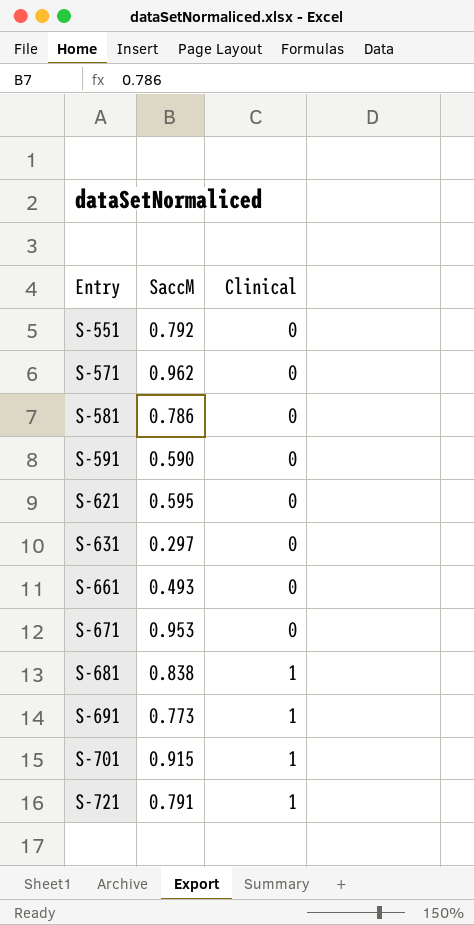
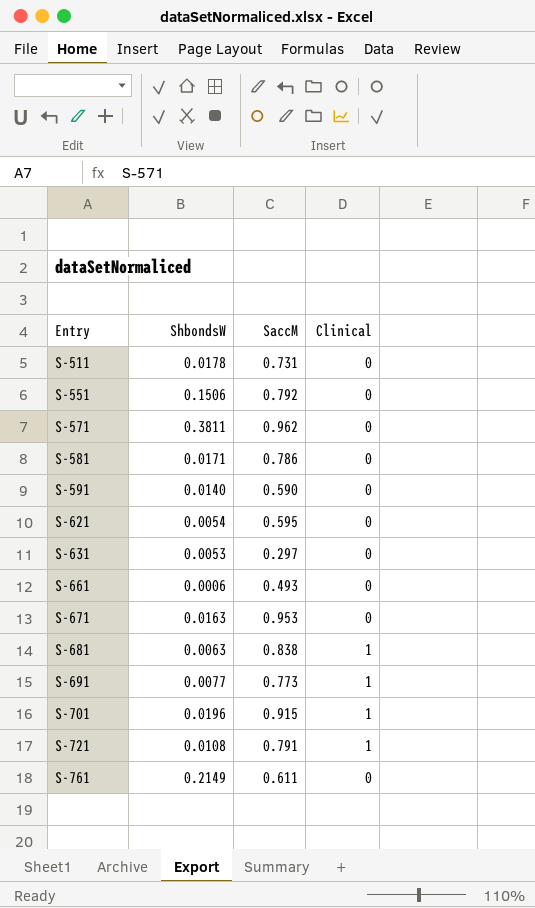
column ShbondsW | position: none -> 2
row S-511: none -> 0.0178 | 0.731 | 0
row S-761: none -> 0.2149 | 0.611 | 0

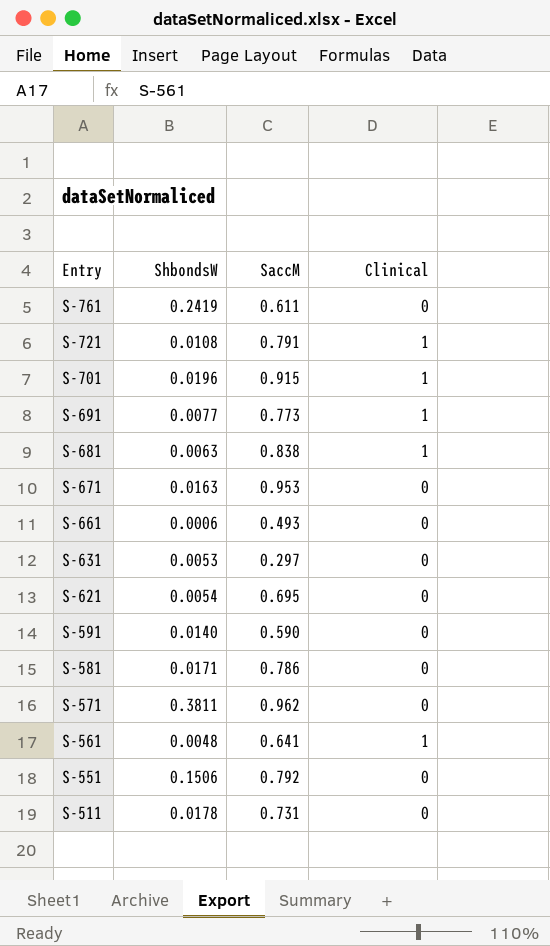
row order: Entry ascending -> Entry descending
S-761 | ShbondsW: 0.2149 -> 0.2419
S-621 | SaccM: 0.595 -> 0.695
row S-561: none -> 0.0048 | 0.641 | 1

